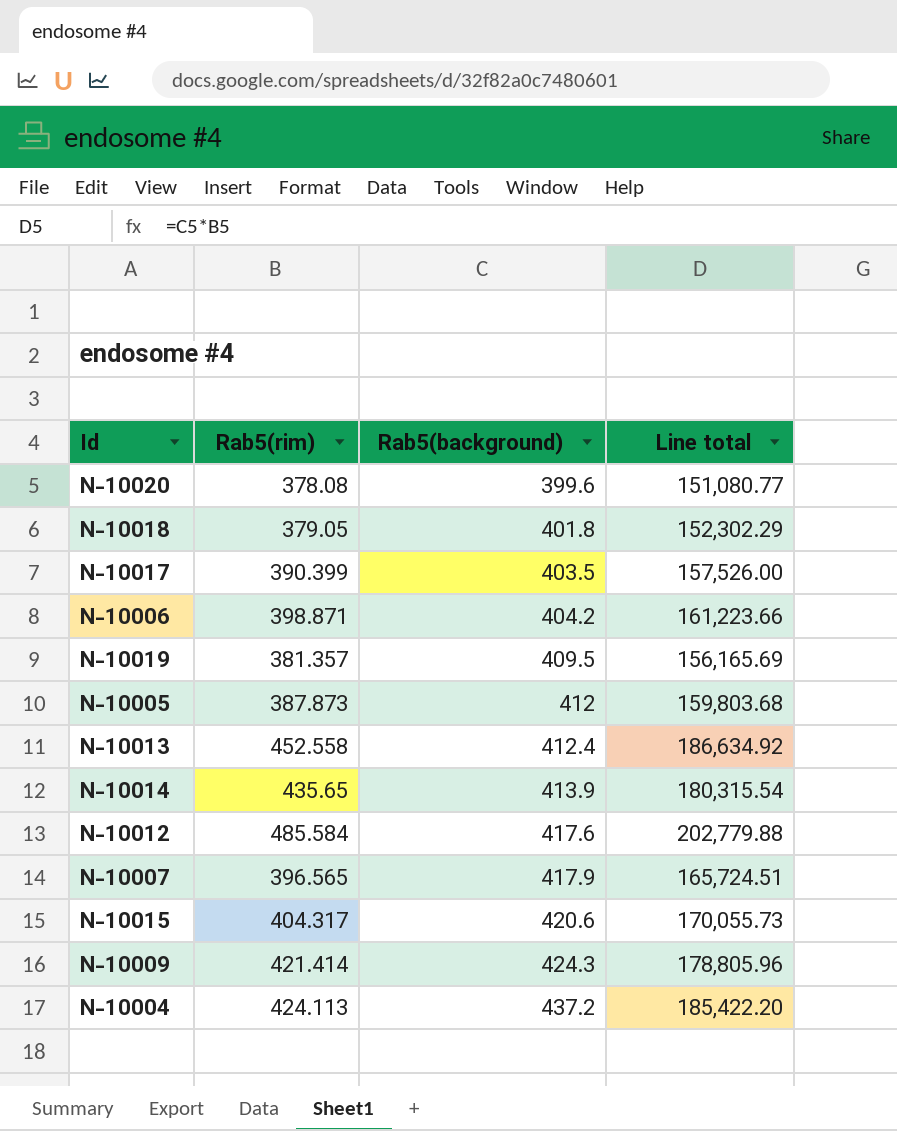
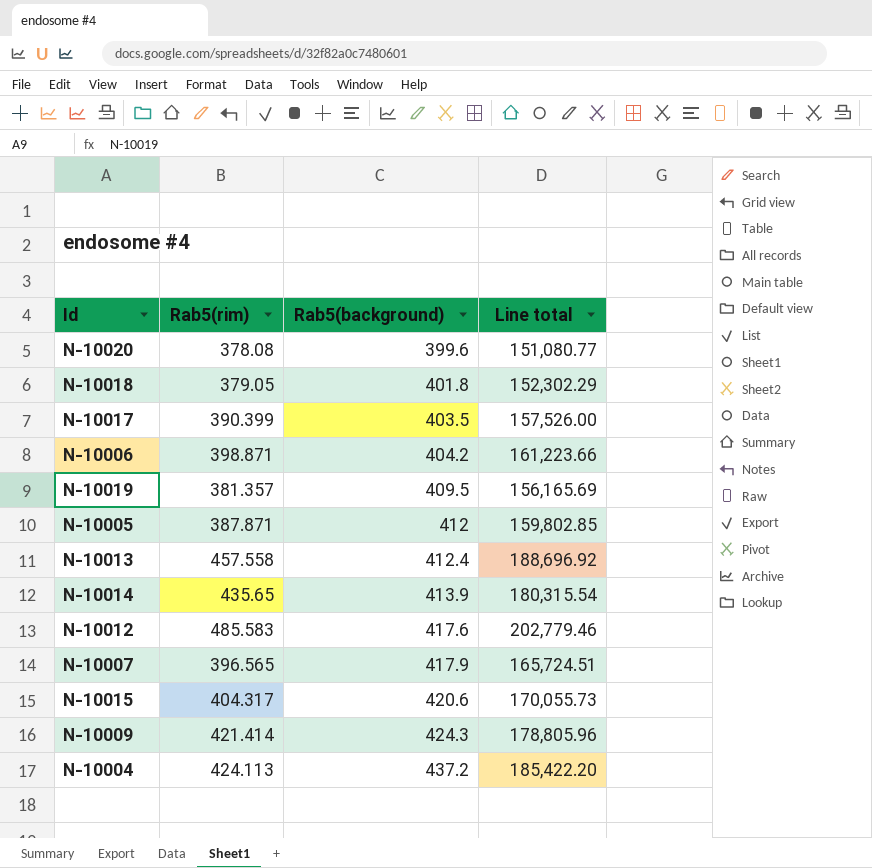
N-10005 | Rab5(rim): 387.873 -> 387.871
N-10005 | Line total: 159,803.68 -> 159,802.85
N-10013 | Rab5(rim): 452.558 -> 457.558
N-10013 | Line total: 186,634.92 -> 188,696.92
N-10012 | Rab5(rim): 485.584 -> 485.583
N-10012 | Line total: 202,779.88 -> 202,779.46

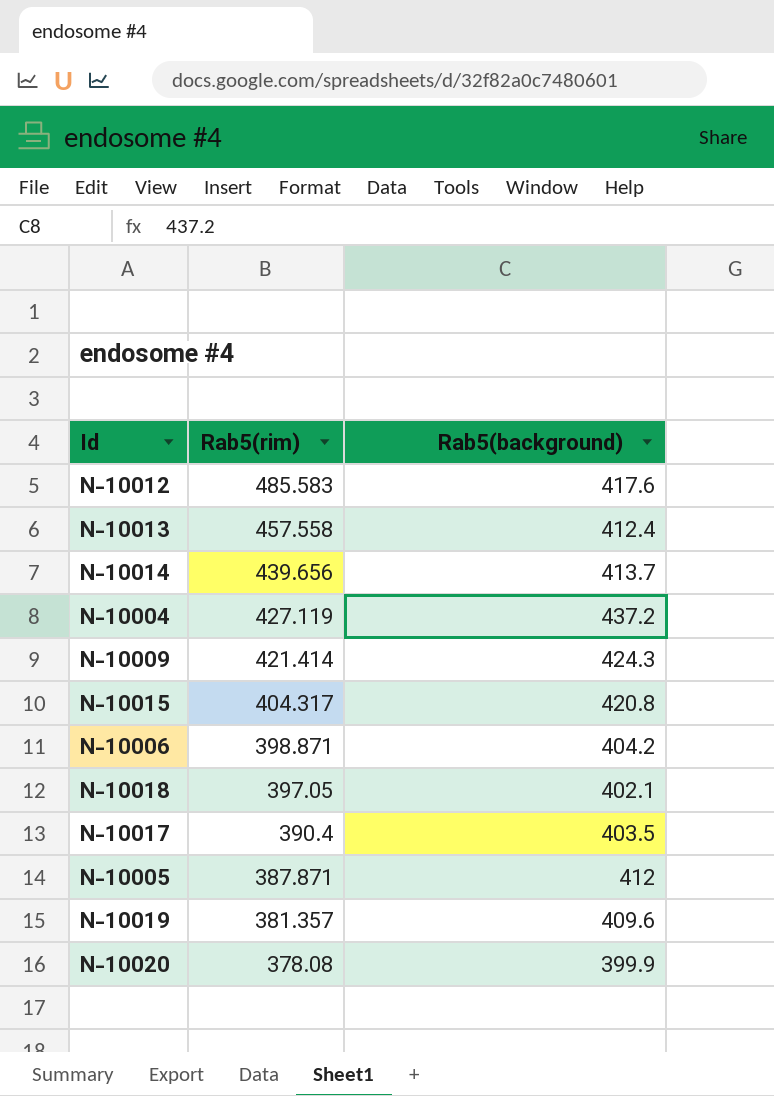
row order: Rab5(background) ascending -> Rab5(rim) descending
column Line total | formula: [Rab5(rim)] * [Rab5(background)] -> none
row N-10007: 396.565 | 417.9 | 165,724.51 -> none
N-10014 | Rab5(rim): 435.65 -> 439.656
N-10014 | Rab5(background): 413.9 -> 413.7
N-10004 | Rab5(rim): 424.113 -> 427.119
N-10015 | Rab5(background): 420.6 -> 420.8
N-10018 | Rab5(rim): 379.05 -> 397.05
N-10018 | Rab5(background): 401.8 -> 402.1
N-10017 | Rab5(rim): 390.399 -> 390.4
N-10019 | Rab5(background): 409.5 -> 409.6
N-10020 | Rab5(background): 399.6 -> 399.9

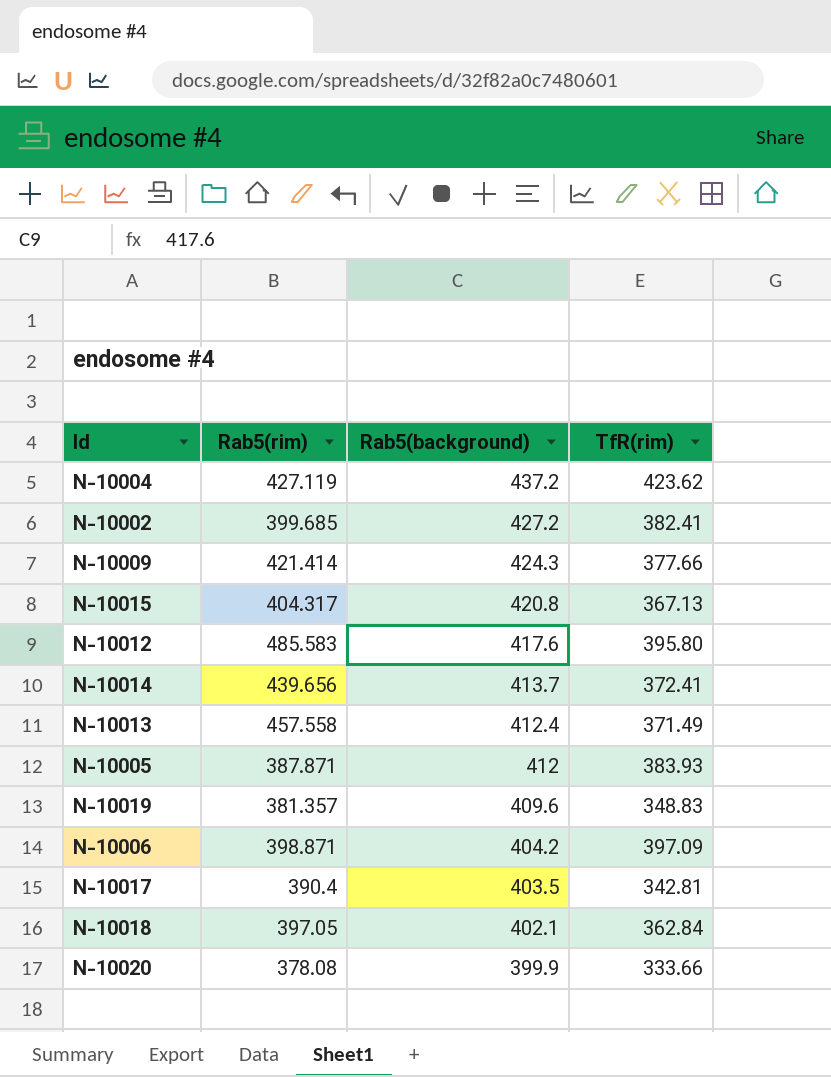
row order: Rab5(rim) descending -> Rab5(background) descending
column TfR(rim) | position: none -> 4
row N-10002: none -> 399.685 | 427.2 | 382.41

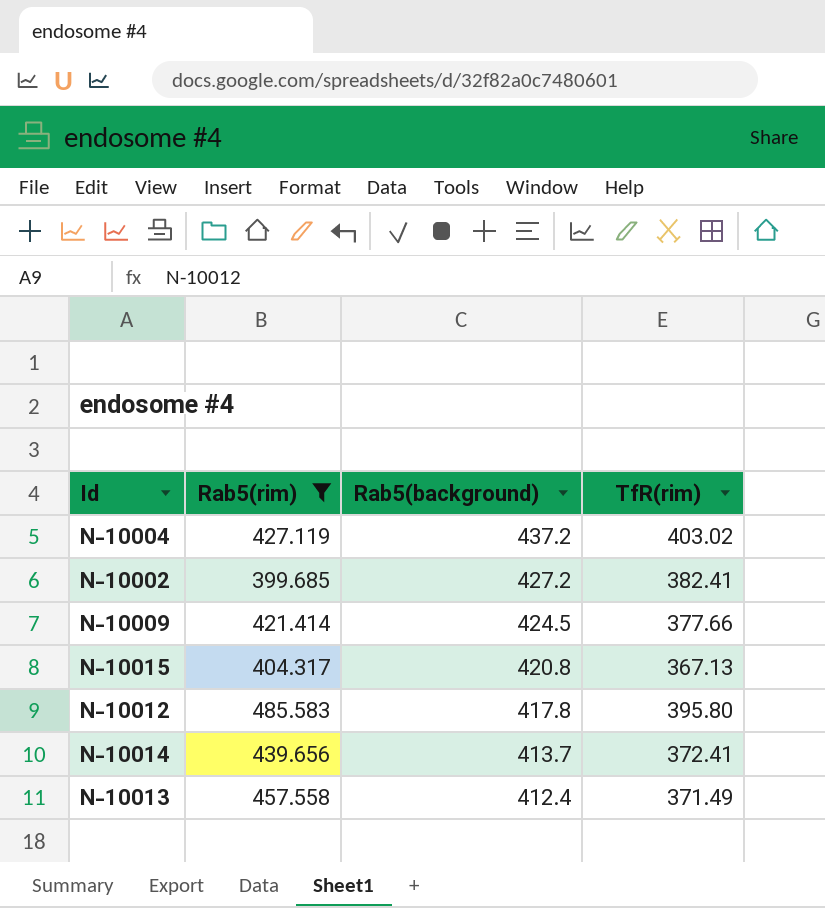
filter: none -> Rab5(rim) >= 399.685
N-10004 | TfR(rim): 423.62 -> 403.02
N-10009 | Rab5(background): 424.3 -> 424.5
N-10012 | Rab5(background): 417.6 -> 417.8

